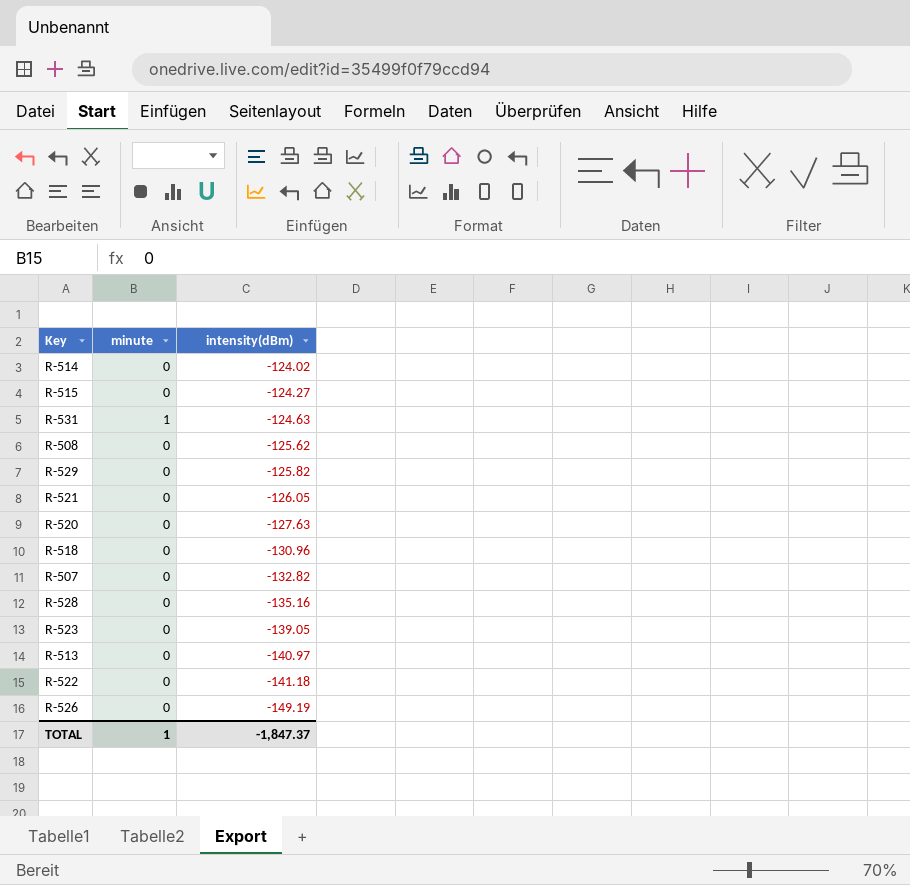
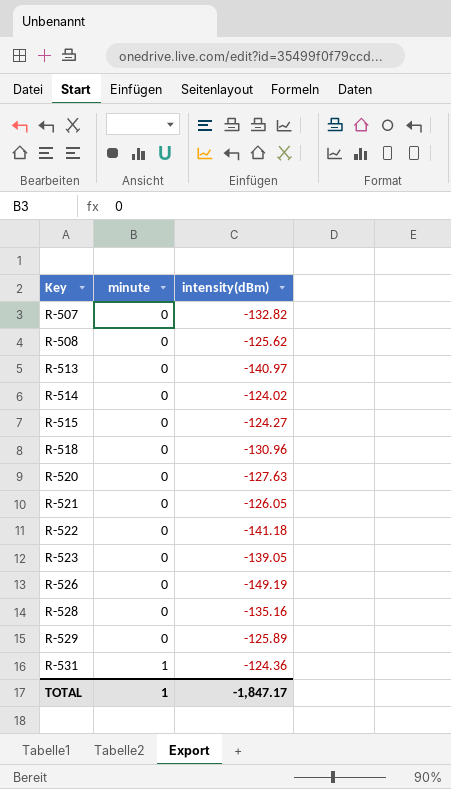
row order: intensity(dBm) descending -> Key ascending
R-529 | intensity(dBm): -125.82 -> -125.89
R-531 | intensity(dBm): -124.63 -> -124.36
TOTAL | intensity(dBm): -1,847.37 -> -1,847.17

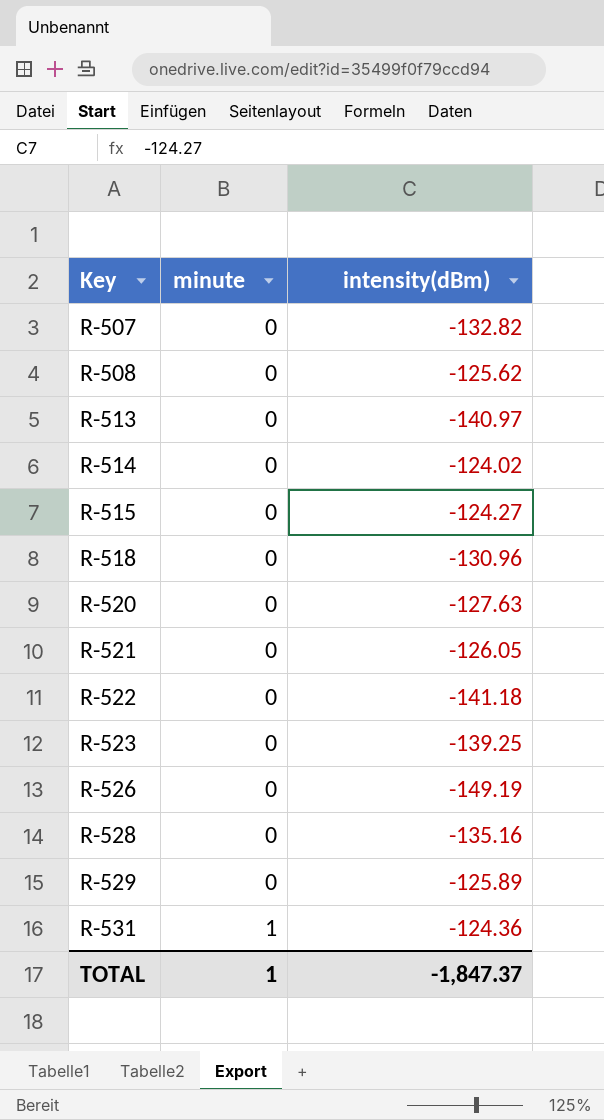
R-523 | intensity(dBm): -139.05 -> -139.25
TOTAL | intensity(dBm): -1,847.17 -> -1,847.37

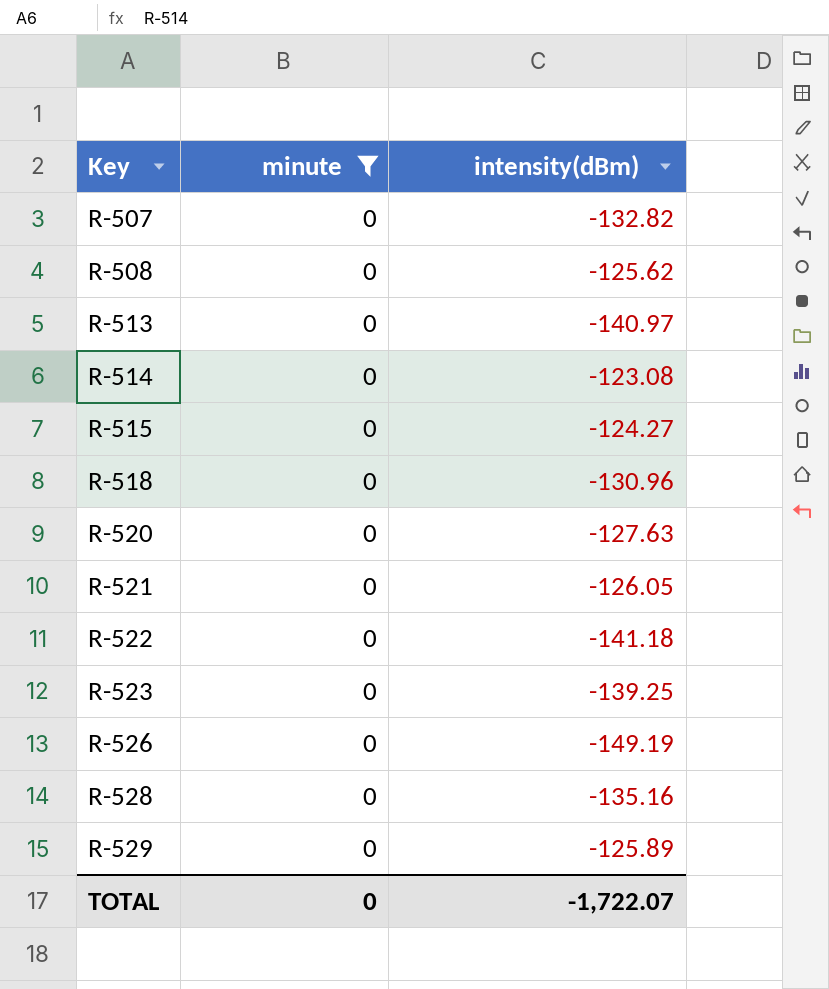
filter: none -> minute = 0
R-514 | intensity(dBm): -124.02 -> -123.08
TOTAL | minute: 1 -> 0
TOTAL | intensity(dBm): -1,847.37 -> -1,722.07

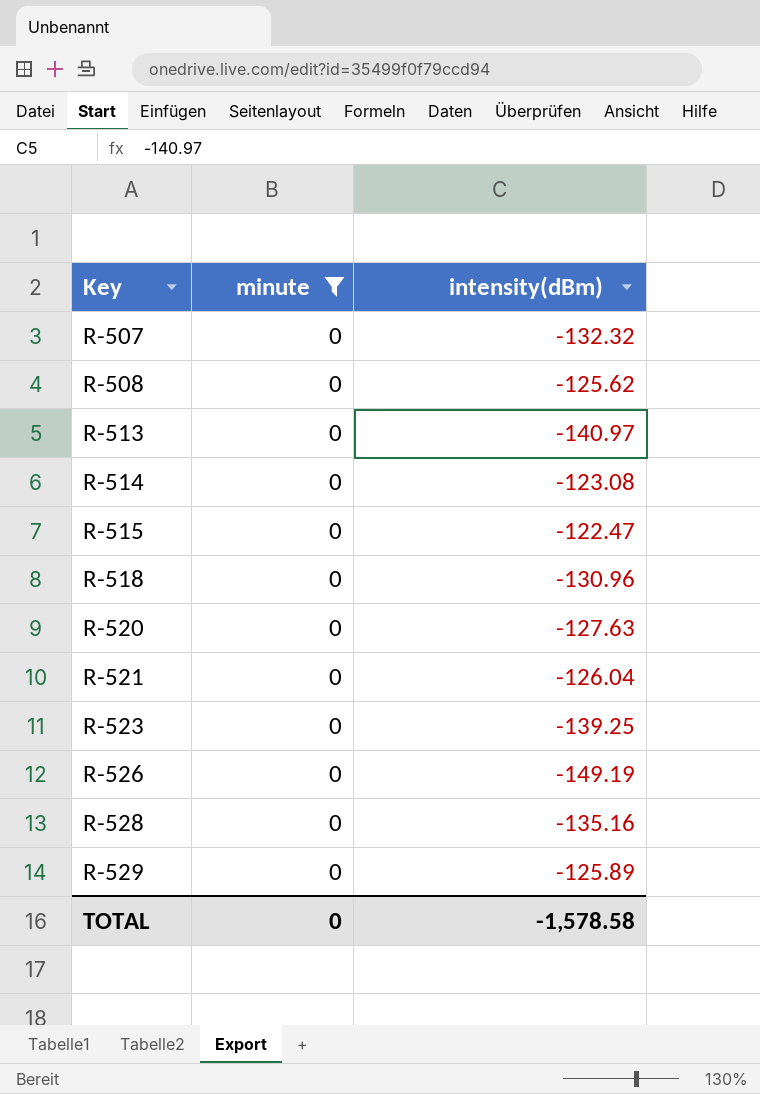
row R-522: 0 | -141.18 -> none
R-507 | intensity(dBm): -132.82 -> -132.32
R-515 | intensity(dBm): -124.27 -> -122.47
R-521 | intensity(dBm): -126.05 -> -126.04
TOTAL | intensity(dBm): -1,722.07 -> -1,578.58

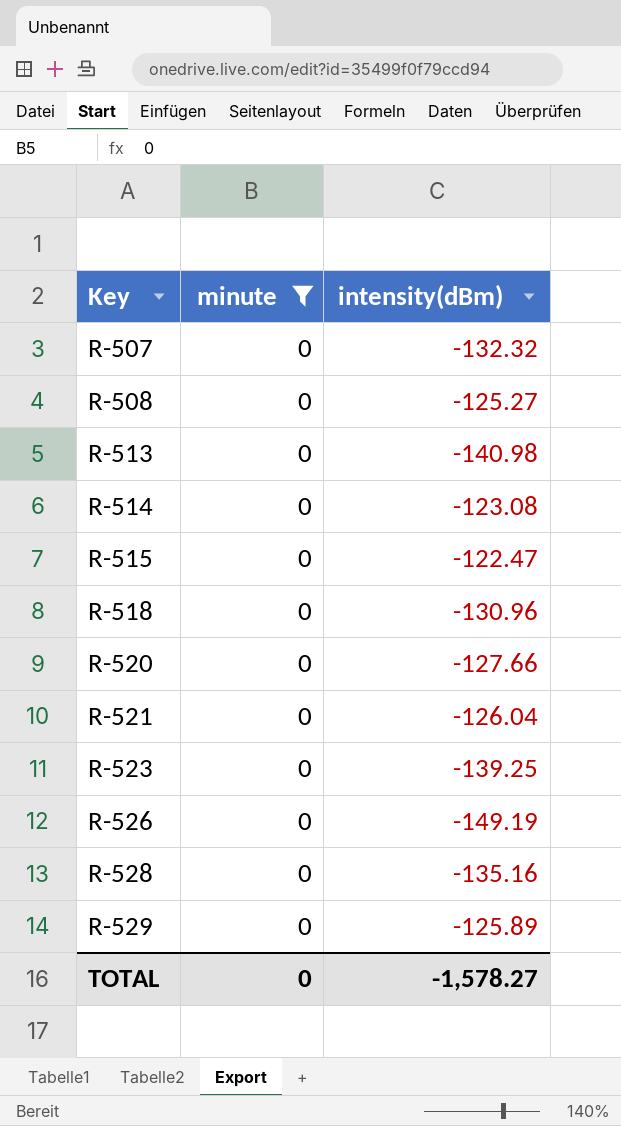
R-508 | intensity(dBm): -125.62 -> -125.27
R-513 | intensity(dBm): -140.97 -> -140.98
R-520 | intensity(dBm): -127.63 -> -127.66
TOTAL | intensity(dBm): -1,578.58 -> -1,578.27

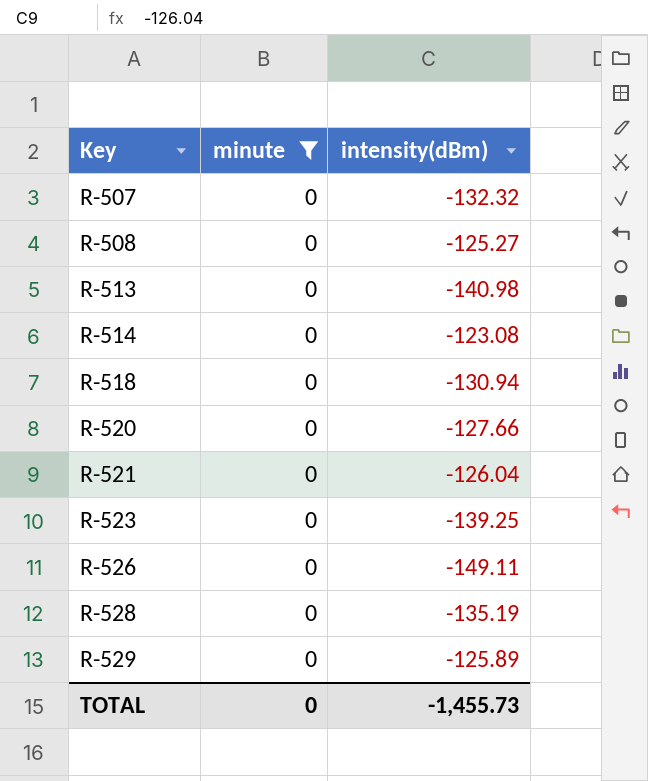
row R-515: 0 | -122.47 -> none
R-518 | intensity(dBm): -130.96 -> -130.94
R-526 | intensity(dBm): -149.19 -> -149.11
R-528 | intensity(dBm): -135.16 -> -135.19
TOTAL | intensity(dBm): -1,578.27 -> -1,455.73

